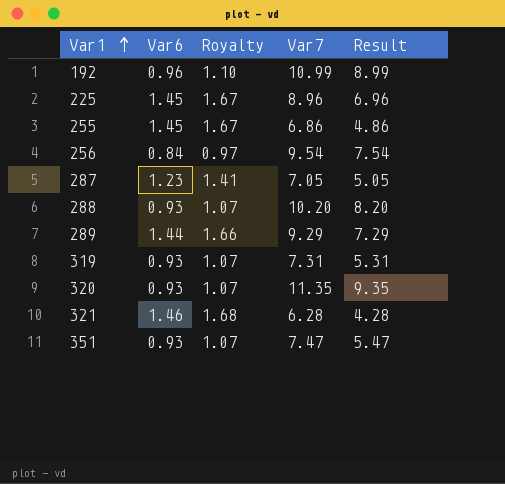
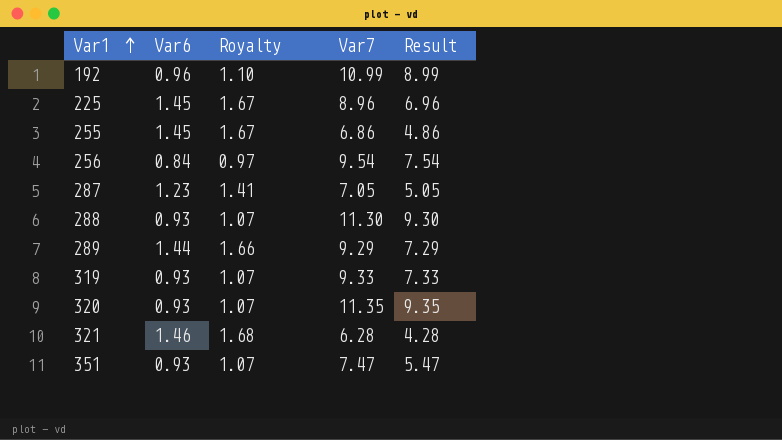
288 | Var7: 10.20 -> 11.30
288 | Result: 8.20 -> 9.30
319 | Var7: 7.31 -> 9.33
319 | Result: 5.31 -> 7.33

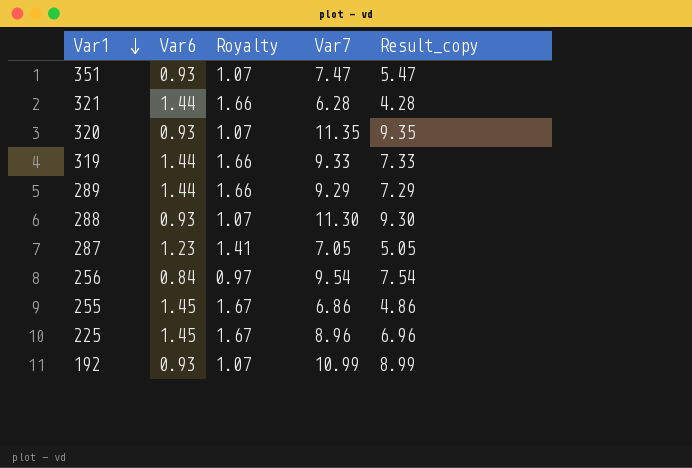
row order: Var1 ascending -> Var1 descending
column name: Result -> Result_copy
321 | Var6: 1.46 -> 1.44
321 | Royalty: 1.68 -> 1.66
319 | Var6: 0.93 -> 1.44
319 | Royalty: 1.07 -> 1.66
192 | Var6: 0.96 -> 0.93
192 | Royalty: 1.10 -> 1.07

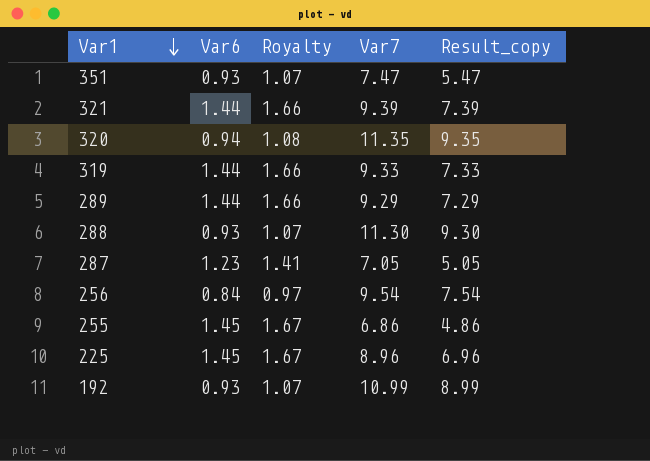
321 | Var7: 6.28 -> 9.39
321 | Result_copy: 4.28 -> 7.39
320 | Var6: 0.93 -> 0.94
320 | Royalty: 1.07 -> 1.08

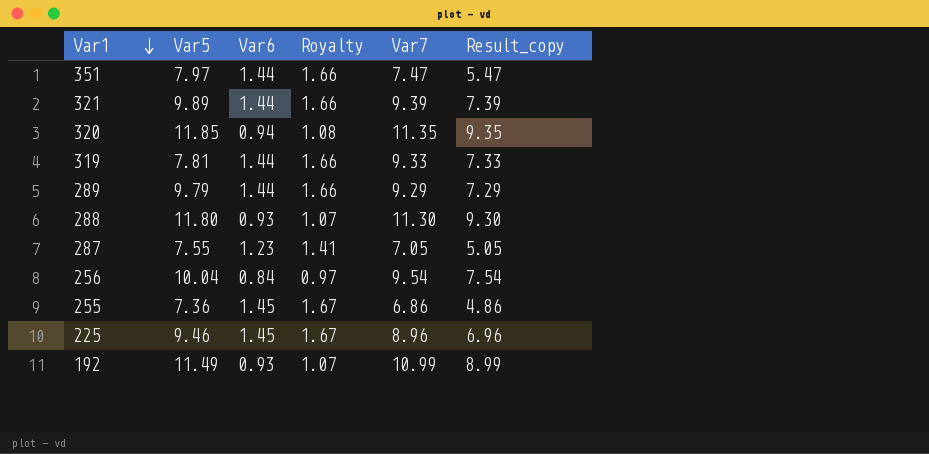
column Var5 | position: none -> 2
351 | Var6: 0.93 -> 1.44
351 | Royalty: 1.07 -> 1.66

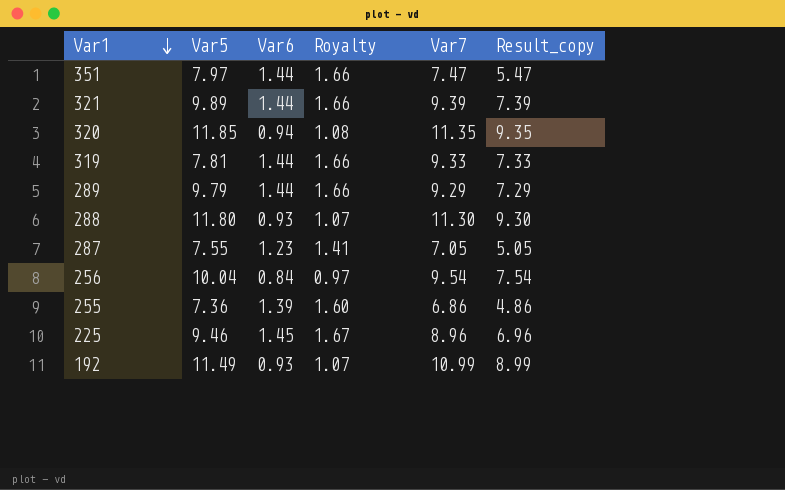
255 | Var6: 1.45 -> 1.39
255 | Royalty: 1.67 -> 1.60

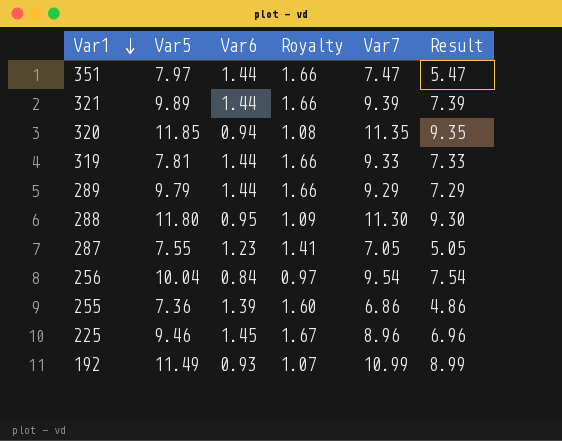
column name: Result_copy -> Result
288 | Var6: 0.93 -> 0.95
288 | Royalty: 1.07 -> 1.09

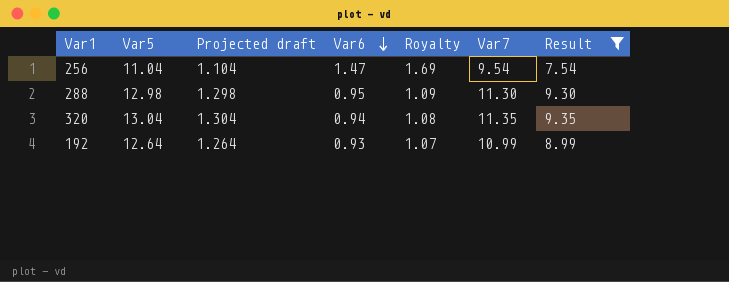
filter: none -> Result >= 7.54
row order: Var1 descending -> Var6 descending
column Projected draft | formula: none -> [Var5] * 0.1
256 | Var5: 10.04 -> 11.04
256 | Var6: 0.84 -> 1.47
256 | Royalty: 0.97 -> 1.69
288 | Var5: 11.80 -> 12.98
320 | Var5: 11.85 -> 13.04
192 | Var5: 11.49 -> 12.64

